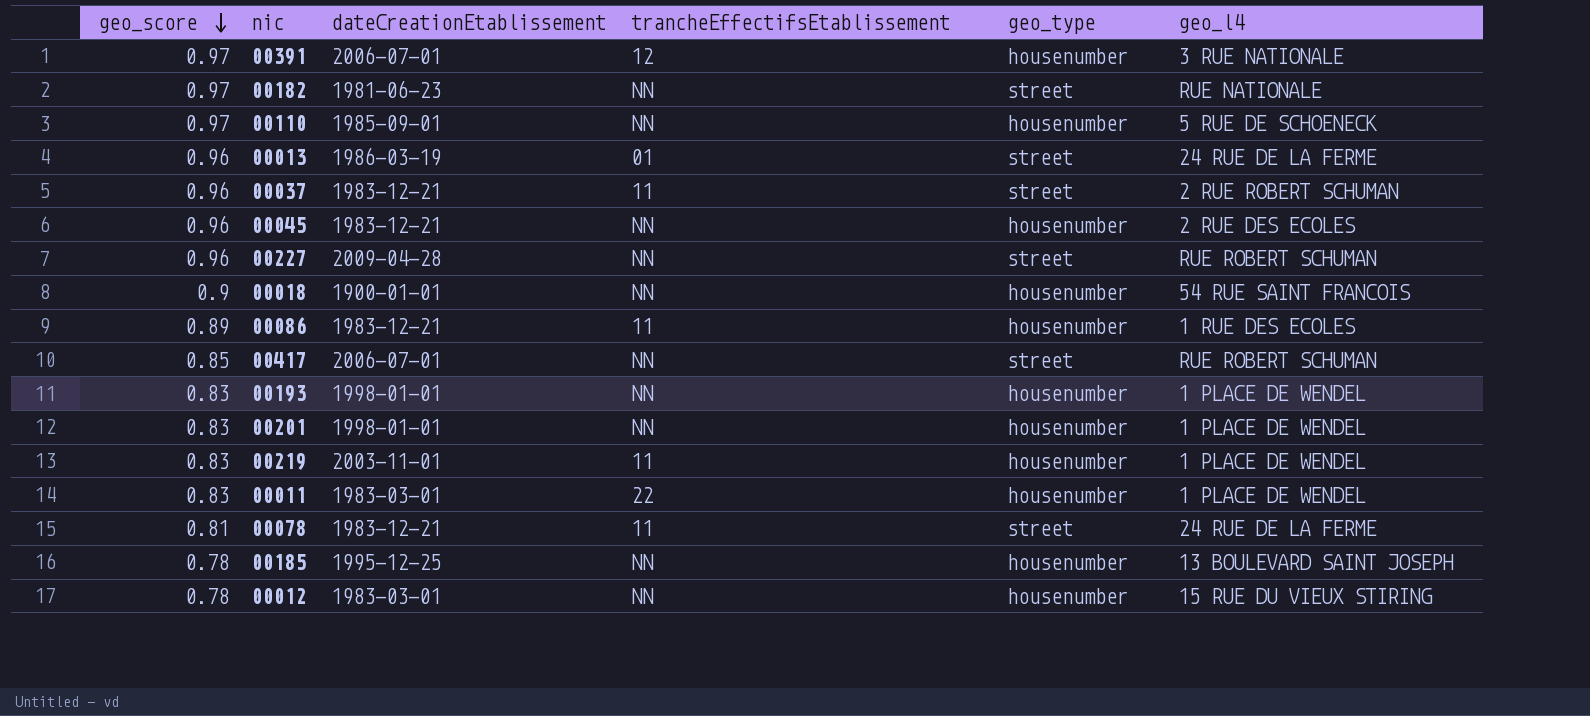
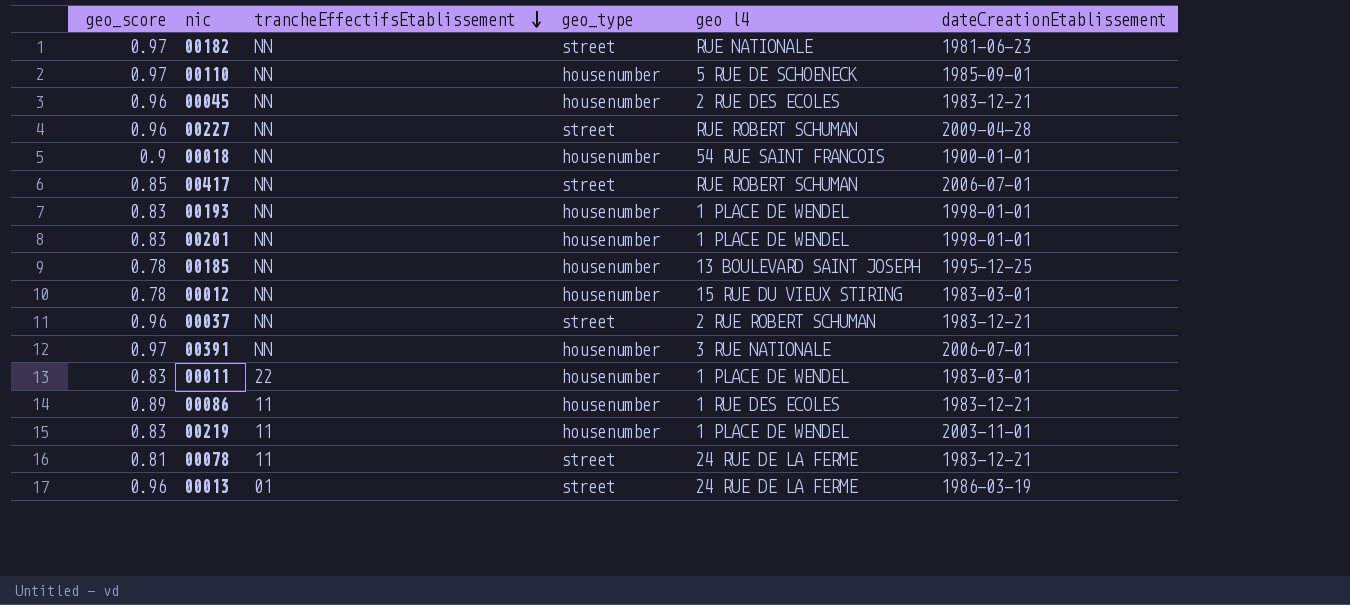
row order: geo_score descending -> trancheEffectifsEtablissement descending
column name: geo_l4 -> geo l4
column dateCreationEtablissement | position: 3 -> 6
00037 | trancheEffectifsEtablissement: 11 -> NN
00391 | trancheEffectifsEtablissement: 12 -> NN

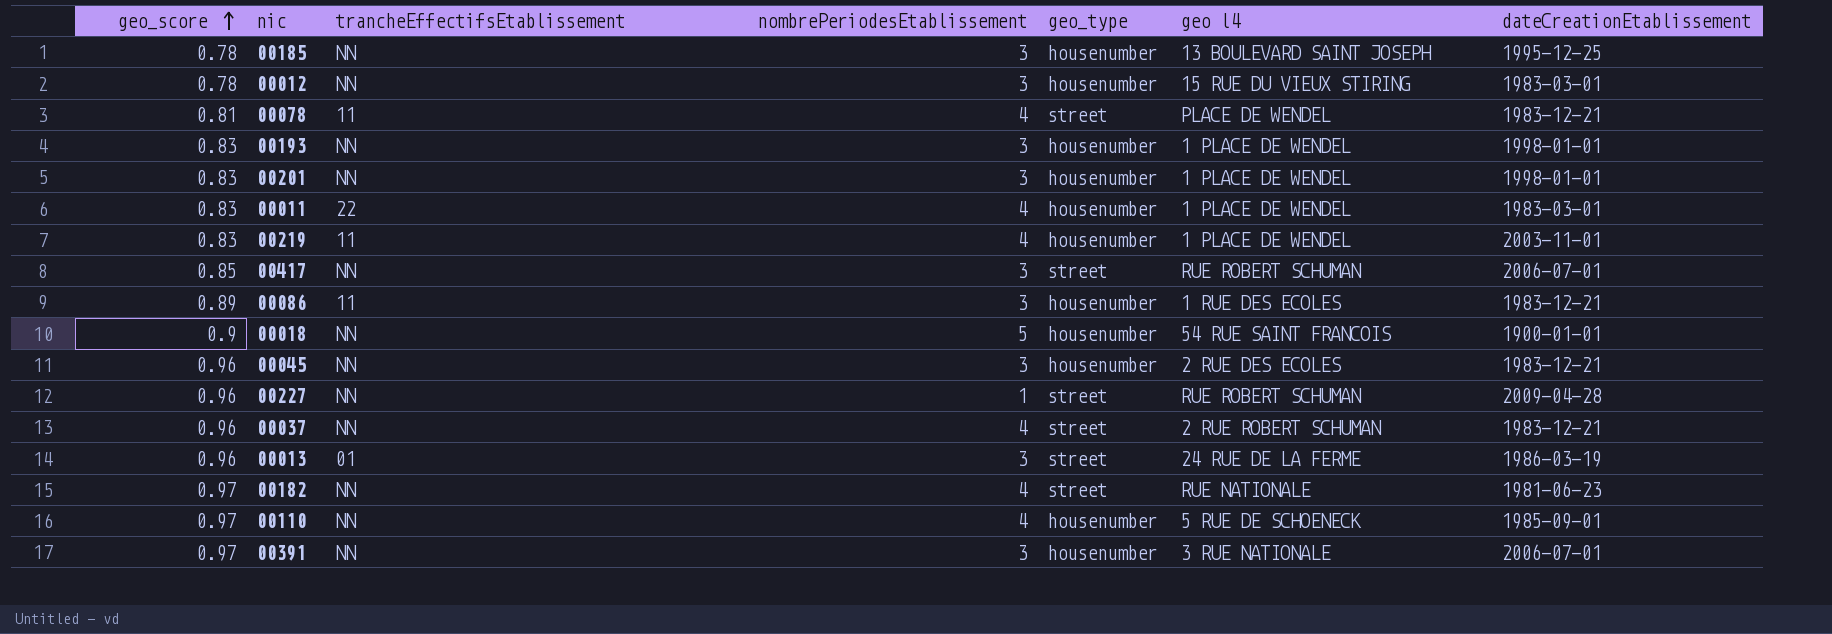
row order: trancheEffectifsEtablissement descending -> geo_score ascending
column nombrePeriodesEtablissement | position: none -> 4
00078 | geo l4: 24 RUE DE LA FERME -> PLACE DE WENDEL

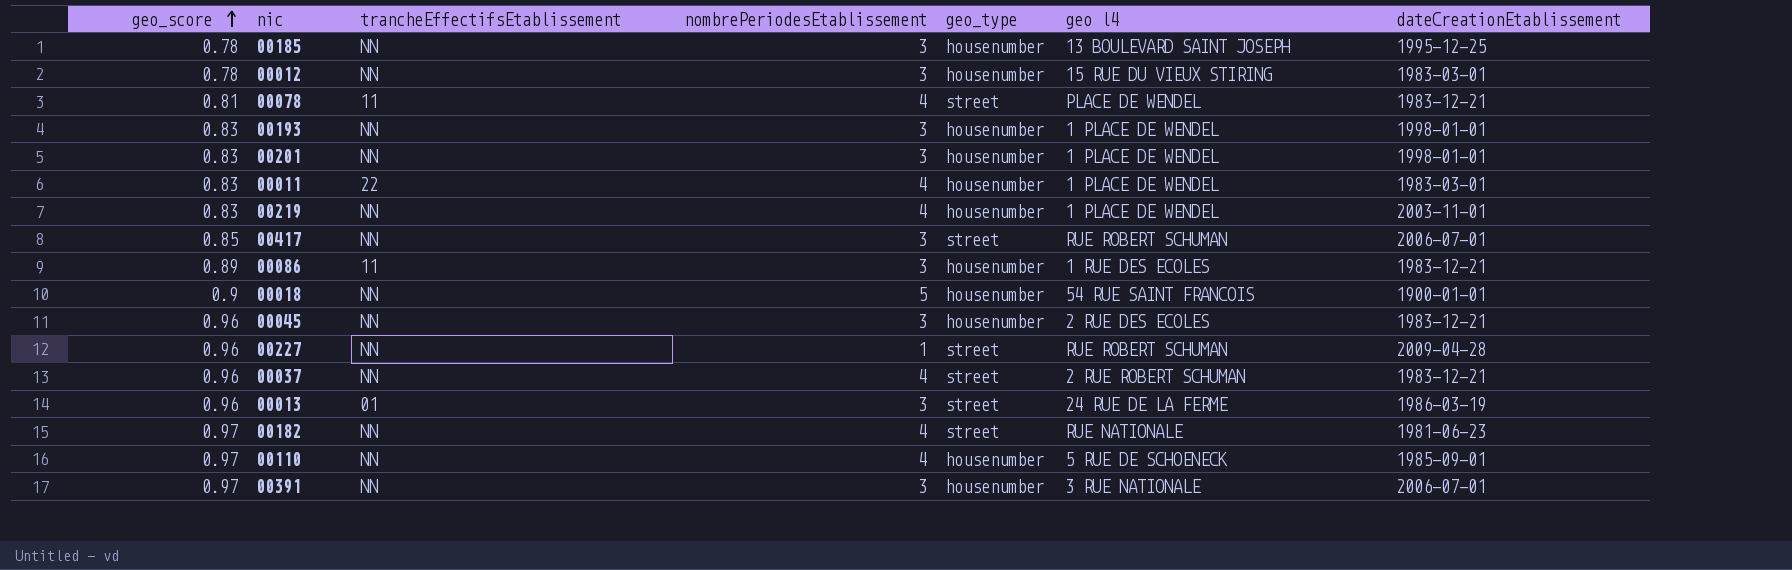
00219 | trancheEffectifsEtablissement: 11 -> NN

